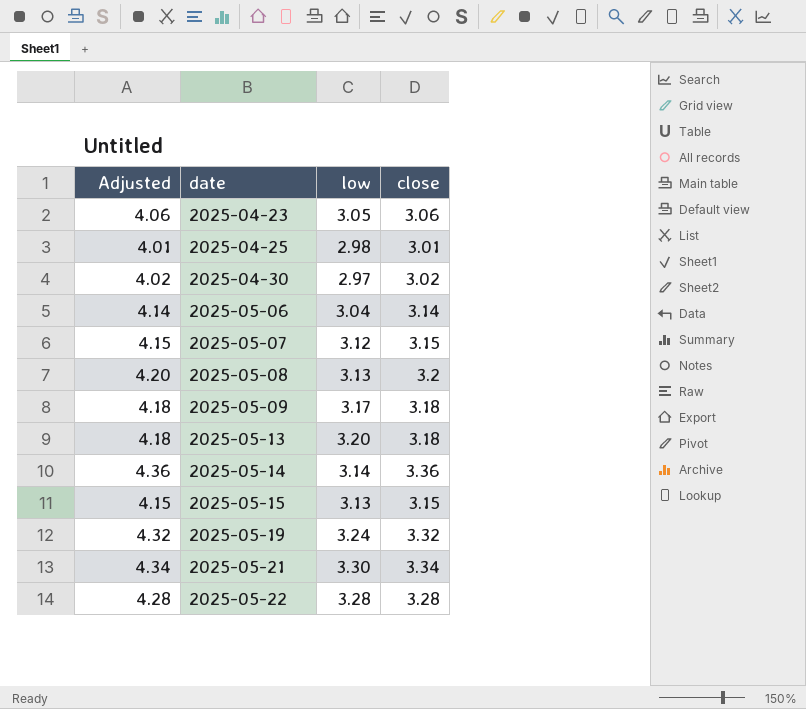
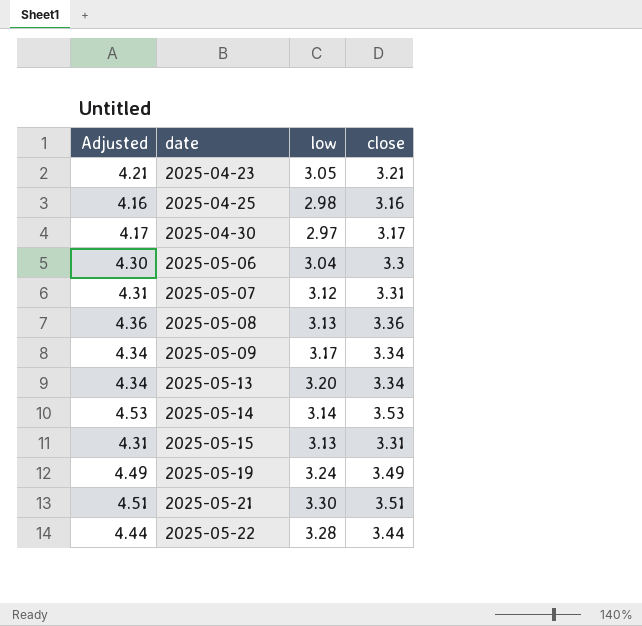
2025-04-23 | Adjusted: 4.06 -> 4.21
2025-04-23 | close: 3.06 -> 3.21
2025-04-25 | Adjusted: 4.01 -> 4.16
2025-04-25 | close: 3.01 -> 3.16
2025-04-30 | Adjusted: 4.02 -> 4.17
2025-04-30 | close: 3.02 -> 3.17
2025-05-06 | Adjusted: 4.14 -> 4.30
2025-05-06 | close: 3.14 -> 3.3
2025-05-07 | Adjusted: 4.15 -> 4.31
2025-05-07 | close: 3.15 -> 3.31
2025-05-08 | Adjusted: 4.20 -> 4.36
2025-05-08 | close: 3.2 -> 3.36
2025-05-09 | Adjusted: 4.18 -> 4.34
2025-05-09 | close: 3.18 -> 3.34
2025-05-13 | Adjusted: 4.18 -> 4.34
2025-05-13 | close: 3.18 -> 3.34
2025-05-14 | Adjusted: 4.36 -> 4.53
2025-05-14 | close: 3.36 -> 3.53
2025-05-15 | Adjusted: 4.15 -> 4.31
2025-05-15 | close: 3.15 -> 3.31
2025-05-19 | Adjusted: 4.32 -> 4.49
2025-05-19 | close: 3.32 -> 3.49
2025-05-21 | Adjusted: 4.34 -> 4.51
2025-05-21 | close: 3.34 -> 3.51
2025-05-22 | Adjusted: 4.28 -> 4.44
2025-05-22 | close: 3.28 -> 3.44

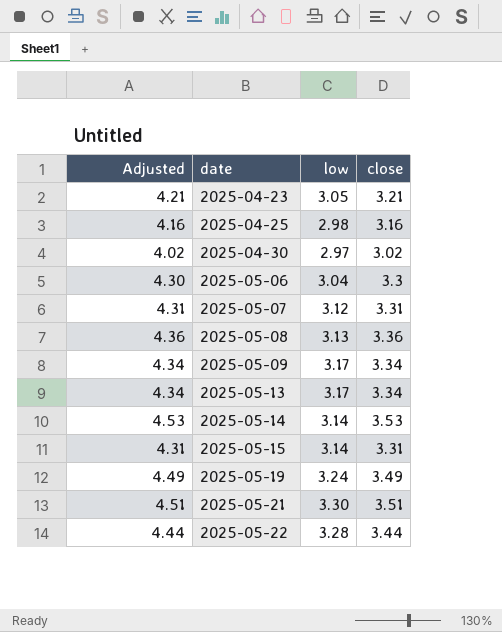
2025-04-30 | Adjusted: 4.17 -> 4.02
2025-04-30 | close: 3.17 -> 3.02
2025-05-13 | low: 3.20 -> 3.17
2025-05-15 | low: 3.13 -> 3.14

